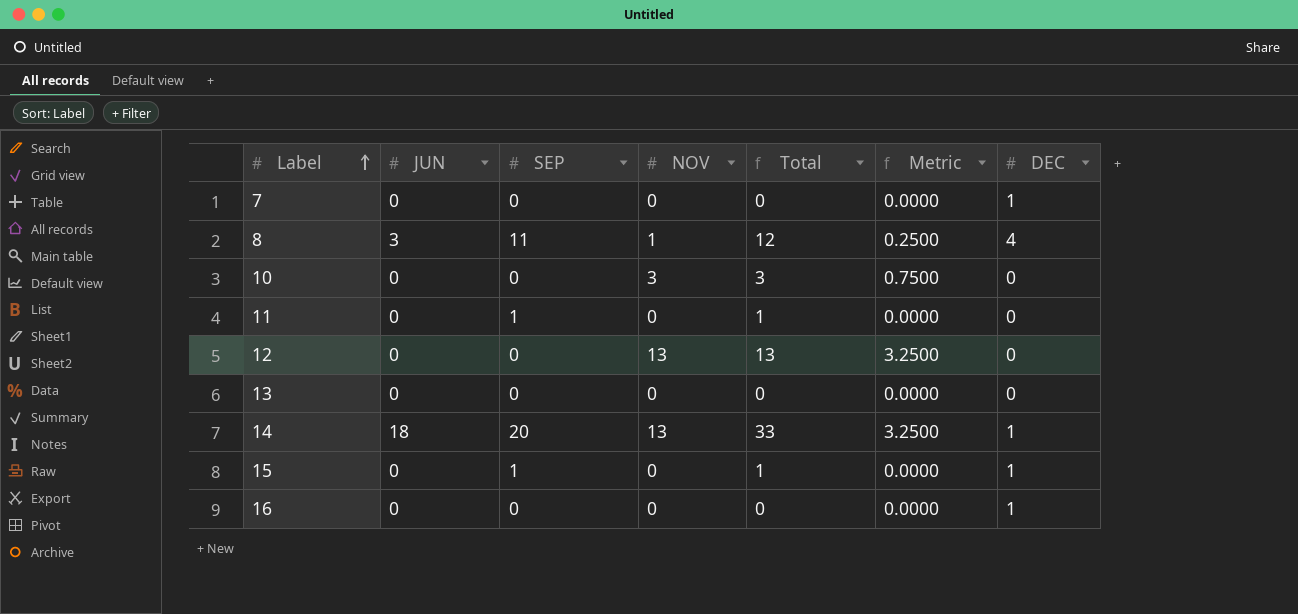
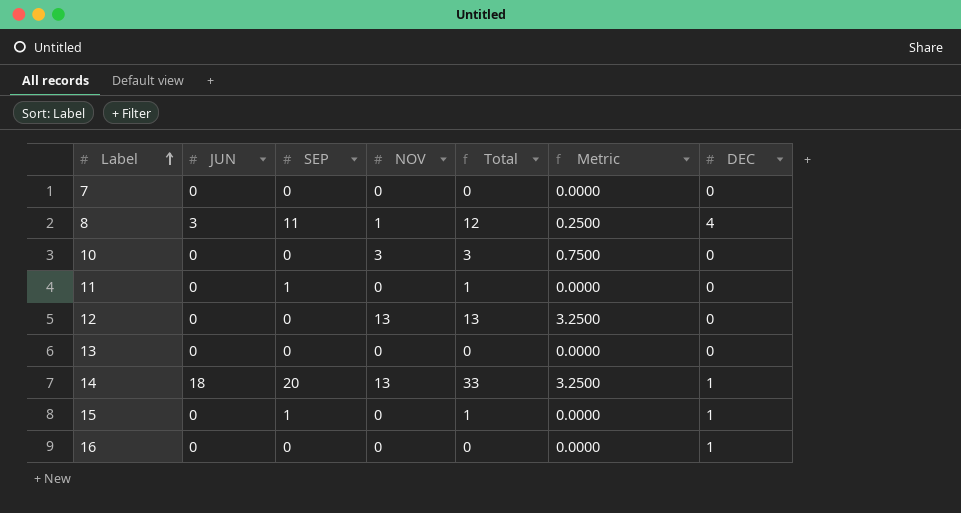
7 | DEC: 1 -> 0

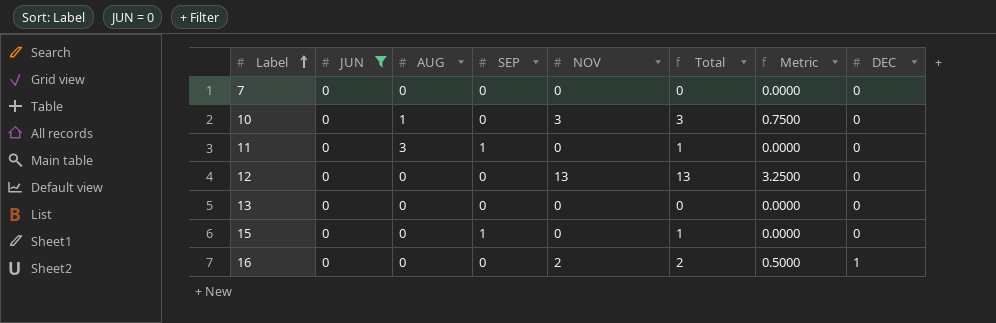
filter: none -> JUN = 0
column AUG | position: none -> 3
15 | DEC: 1 -> 0
16 | NOV: 0 -> 2
16 | Total: 0 -> 2
16 | Metric: 0.0000 -> 0.5000

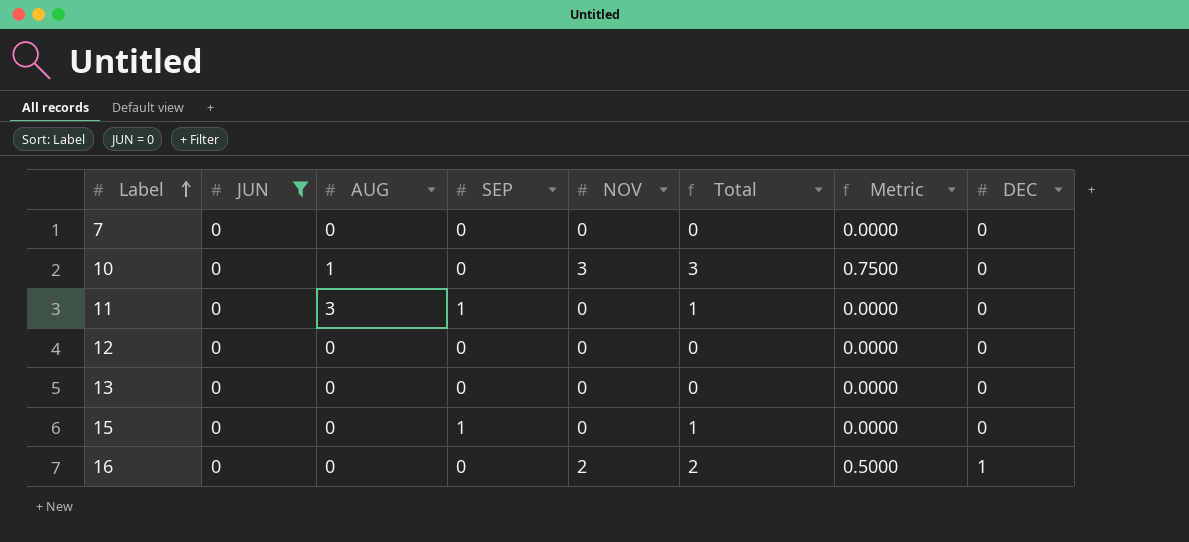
12 | NOV: 13 -> 0
12 | Total: 13 -> 0
12 | Metric: 3.2500 -> 0.0000

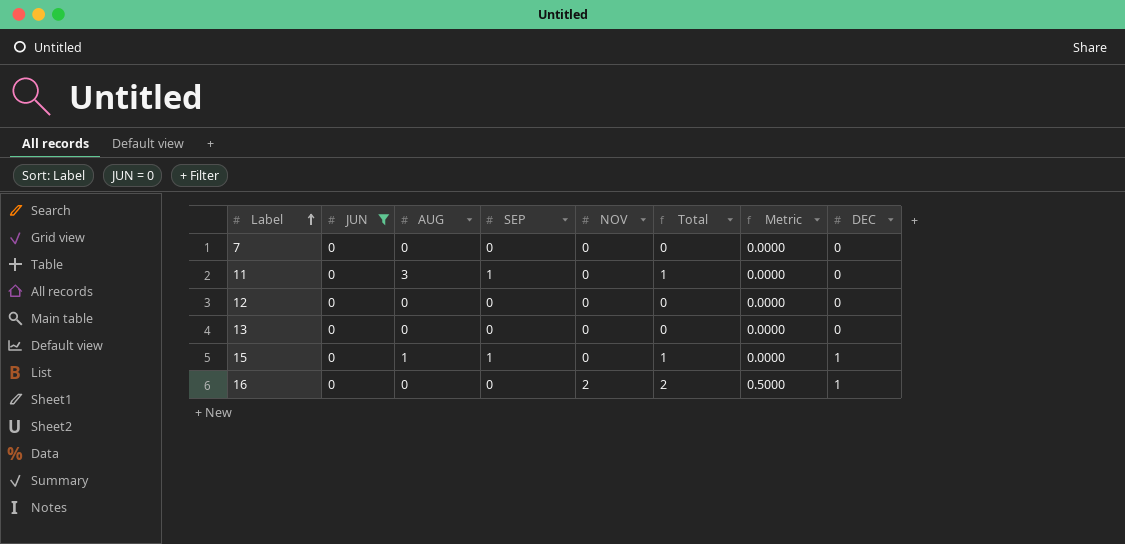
row 10: 0 | 1 | 0 | 3 | 3 | 0.7500 | 0 -> none
15 | AUG: 0 -> 1
15 | DEC: 0 -> 1

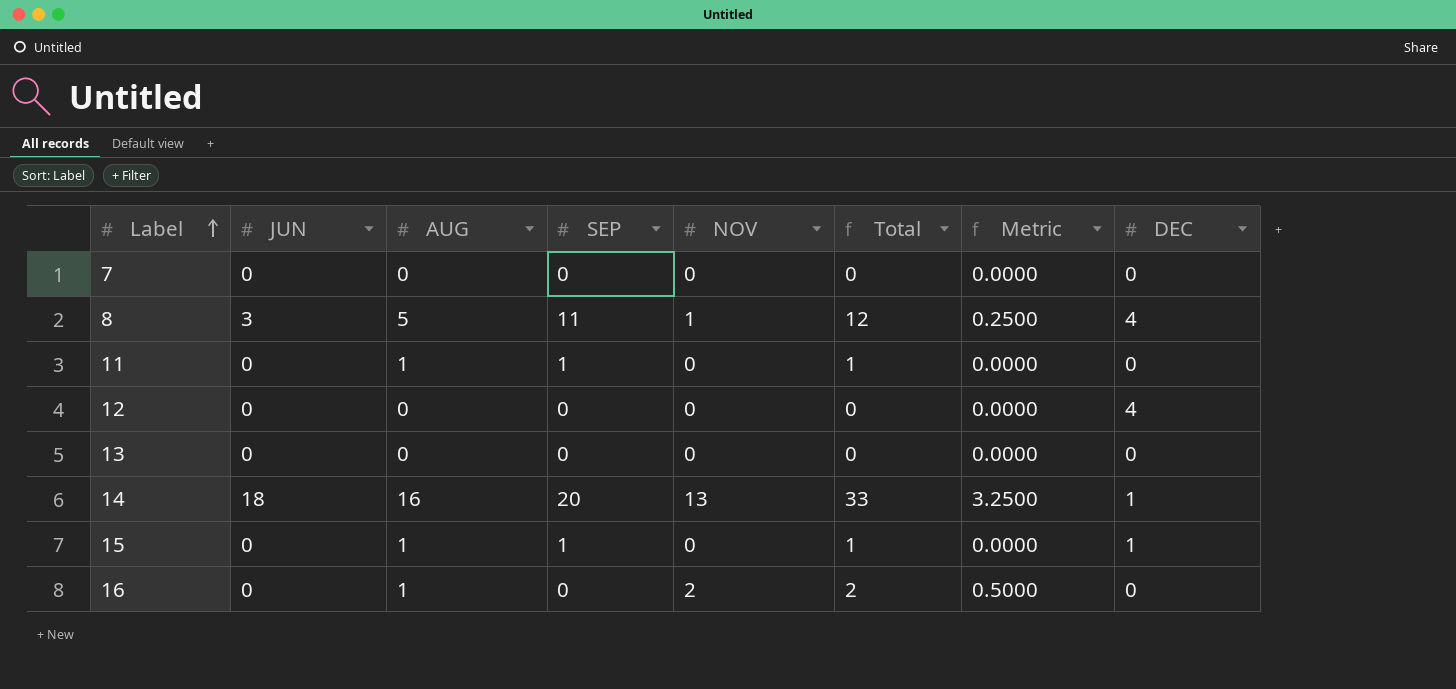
filter: JUN = 0 -> none
11 | AUG: 3 -> 1
12 | DEC: 0 -> 4
16 | AUG: 0 -> 1
16 | DEC: 1 -> 0

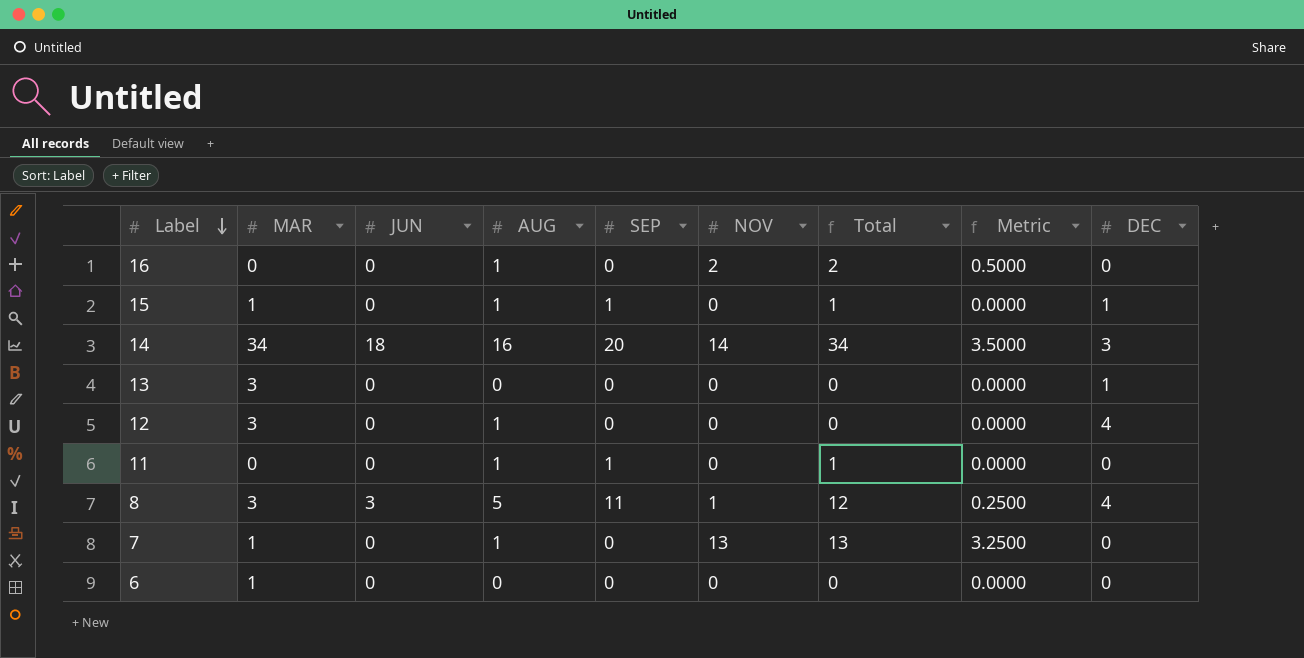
row order: Label ascending -> Label descending
column MAR | position: none -> 2
14 | NOV: 13 -> 14
14 | Total: 33 -> 34
14 | Metric: 3.2500 -> 3.5000
14 | DEC: 1 -> 3
13 | DEC: 0 -> 1
12 | AUG: 0 -> 1
7 | AUG: 0 -> 1
7 | NOV: 0 -> 13
7 | Total: 0 -> 13
7 | Metric: 0.0000 -> 3.2500
row 6: none -> 1 | 0 | 0 | 0 | 0 | 0 | 0.0000 | 0

